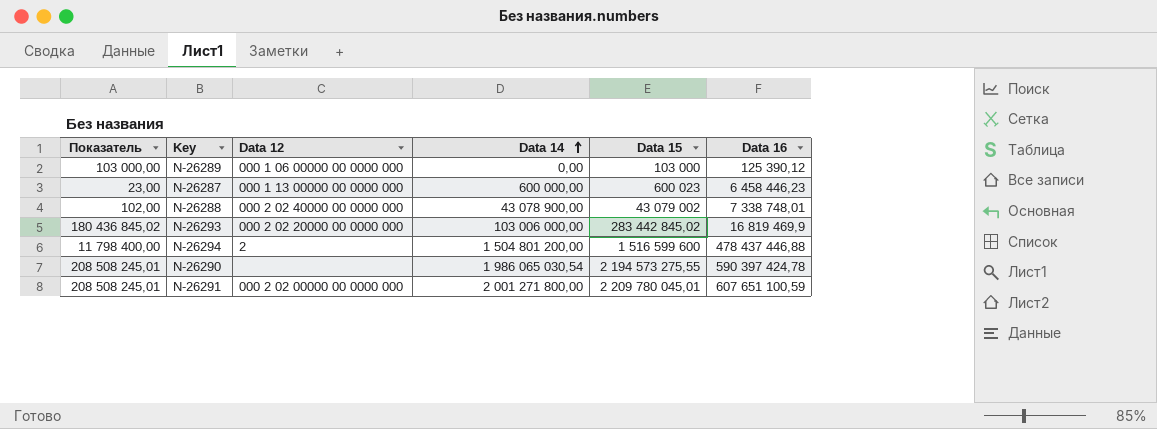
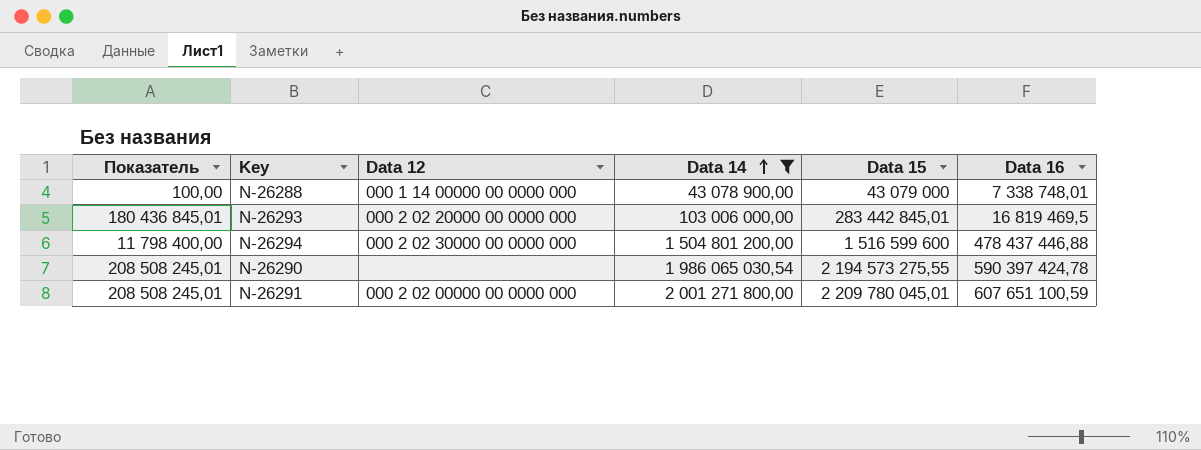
filter: none -> Data 14 >= 43 078 900,00
N-26288 | Показатель: 102,00 -> 100,00
N-26288 | Data 12: 000 2 02 40000 00 0000 000 -> 000 1 14 00000 00 0000 000
N-26288 | Data 15: 43 079 002 -> 43 079 000
N-26293 | Показатель: 180 436 845,02 -> 180 436 845,01
N-26293 | Data 15: 283 442 845,02 -> 283 442 845,01
N-26293 | Data 16: 16 819 469,9 -> 16 819 469,5
N-26294 | Data 12: 2 -> 000 2 02 30000 00 0000 000

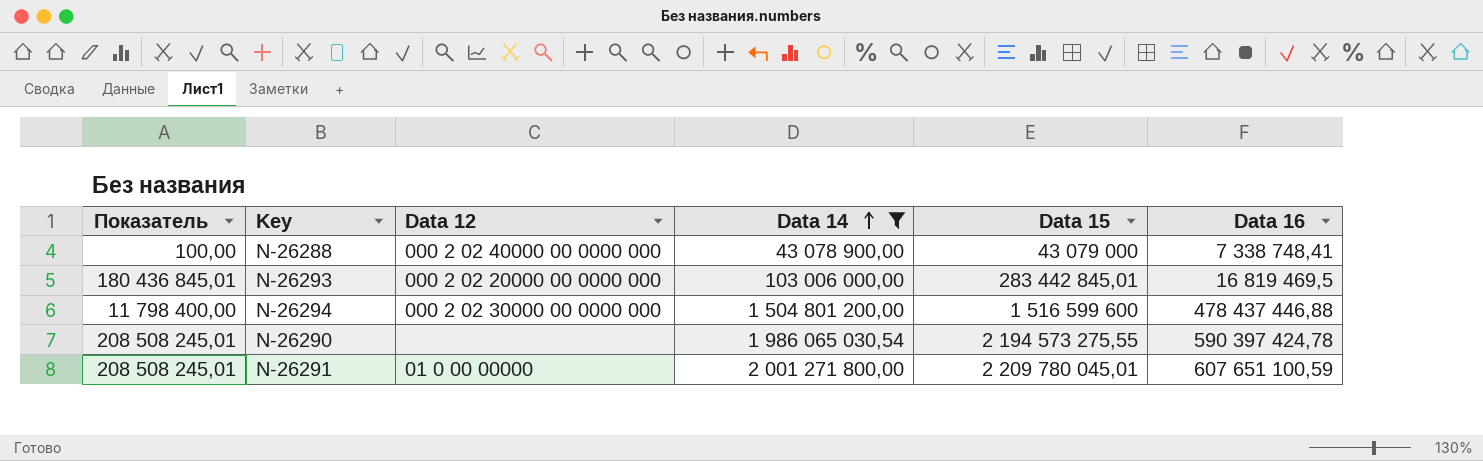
N-26288 | Data 12: 000 1 14 00000 00 0000 000 -> 000 2 02 40000 00 0000 000
N-26288 | Data 16: 7 338 748,01 -> 7 338 748,41
N-26291 | Data 12: 000 2 02 00000 00 0000 000 -> 01 0 00 00000

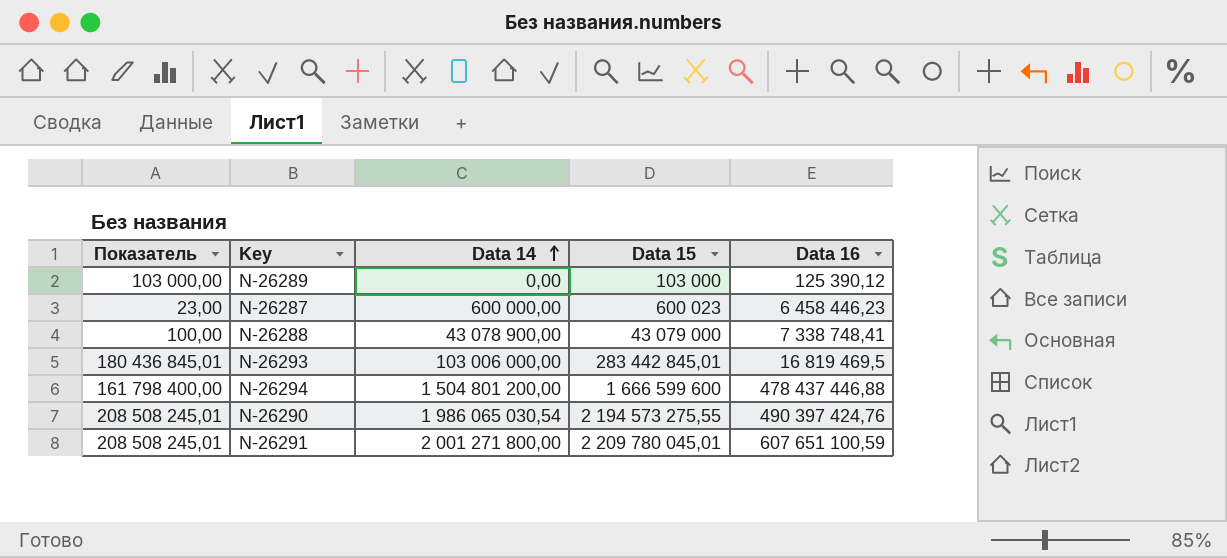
filter: Data 14 >= 43 078 900,00 -> none
column Data 12 | position: 3 -> none
N-26294 | Показатель: 11 798 400,00 -> 161 798 400,00
N-26294 | Data 15: 1 516 599 600 -> 1 666 599 600
N-26290 | Data 16: 590 397 424,78 -> 490 397 424,76

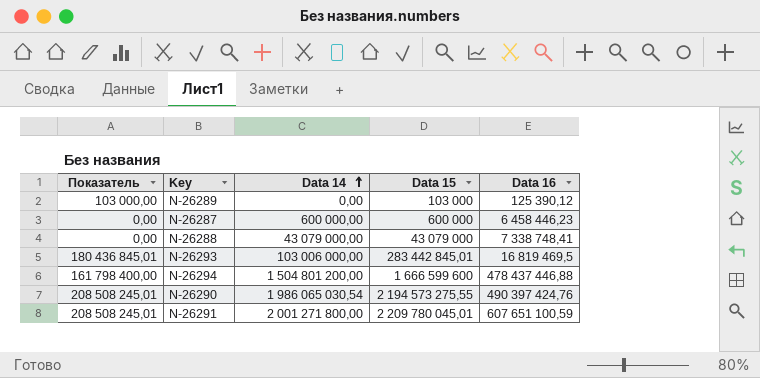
N-26287 | Показатель: 23,00 -> 0,00
N-26287 | Data 15: 600 023 -> 600 000
N-26288 | Показатель: 100,00 -> 0,00
N-26288 | Data 14: 43 078 900,00 -> 43 079 000,00

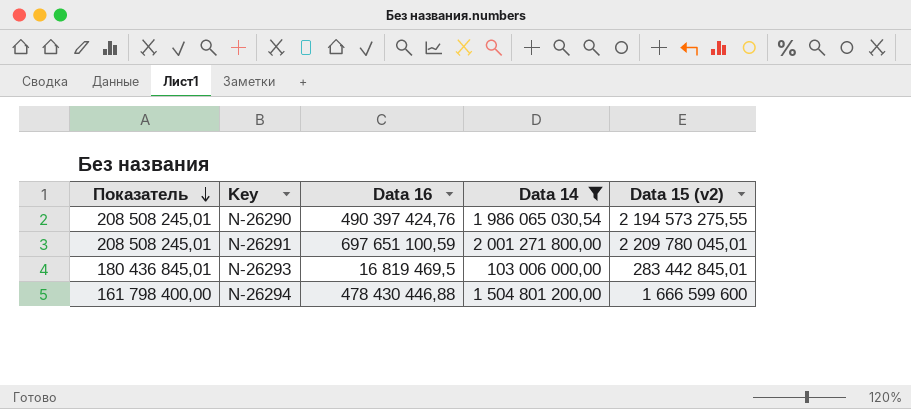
filter: none -> Data 14 >= 103 006 000,00
row order: Data 14 ascending -> Показатель descending
column Data 16 | position: 5 -> 3
column name: Data 15 -> Data 15 (v2)
N-26291 | Data 16: 607 651 100,59 -> 697 651 100,59
N-26294 | Data 16: 478 437 446,88 -> 478 430 446,88

